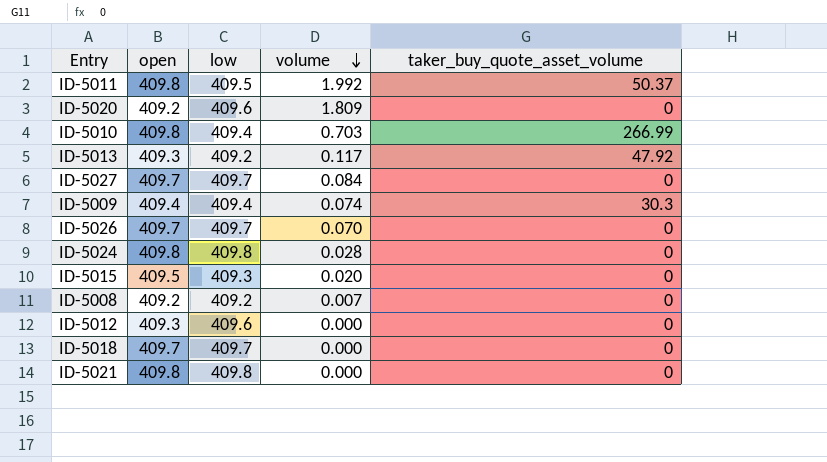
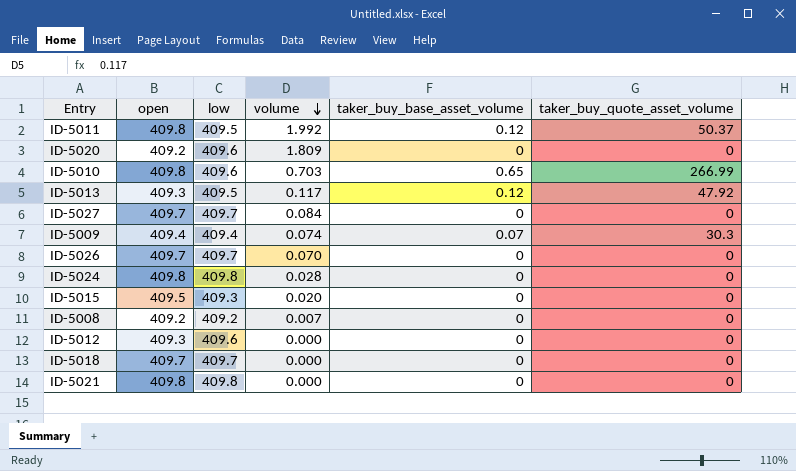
column taker_buy_base_asset_volume | position: none -> 5
ID-5010 | low: 409.4 -> 409.6
ID-5013 | low: 409.2 -> 409.5

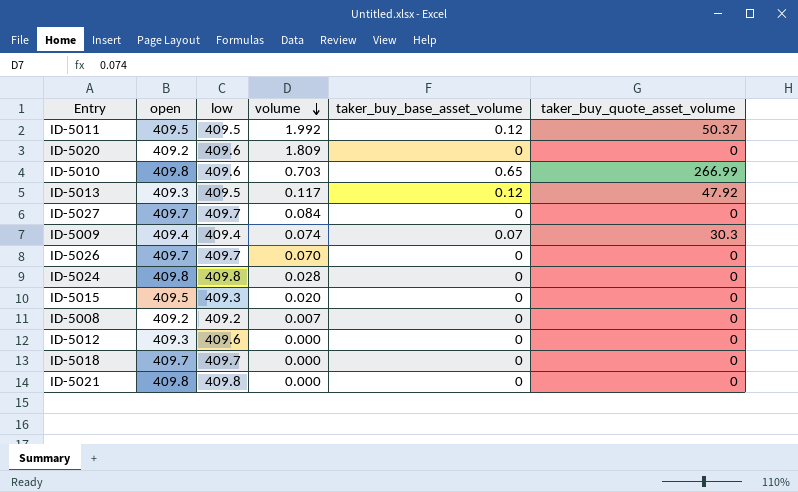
ID-5011 | open: 409.8 -> 409.5

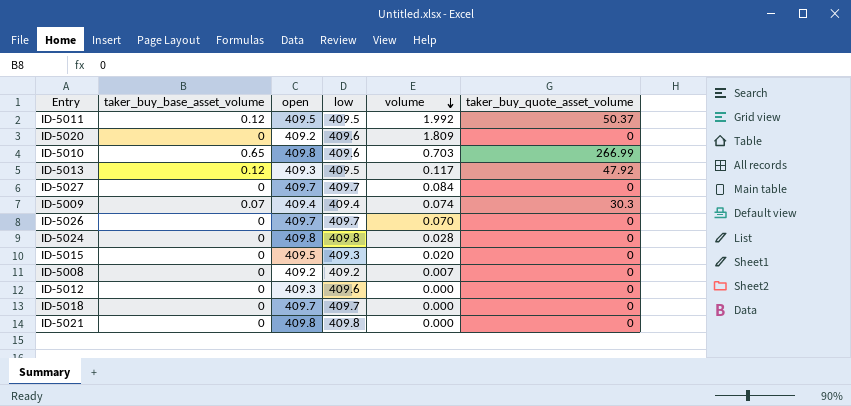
column taker_buy_base_asset_volume | position: 5 -> 2

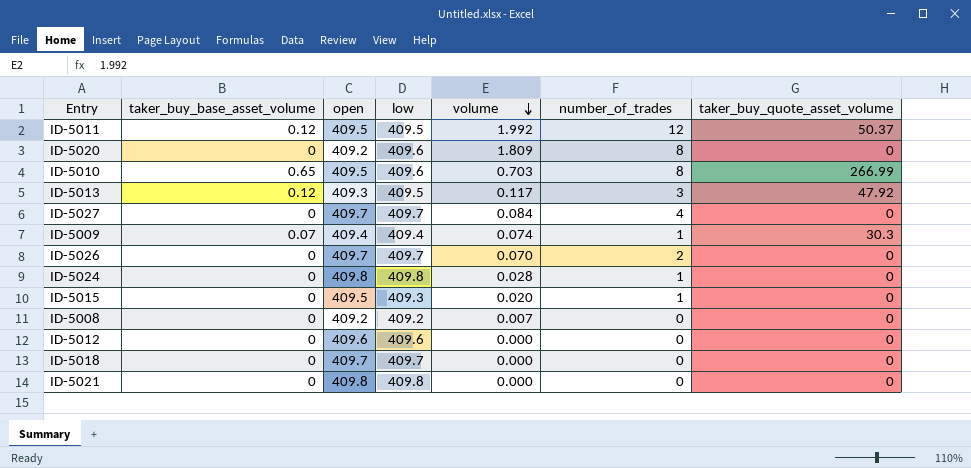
column number_of_trades | position: none -> 6
ID-5010 | open: 409.8 -> 409.5
ID-5012 | open: 409.3 -> 409.6

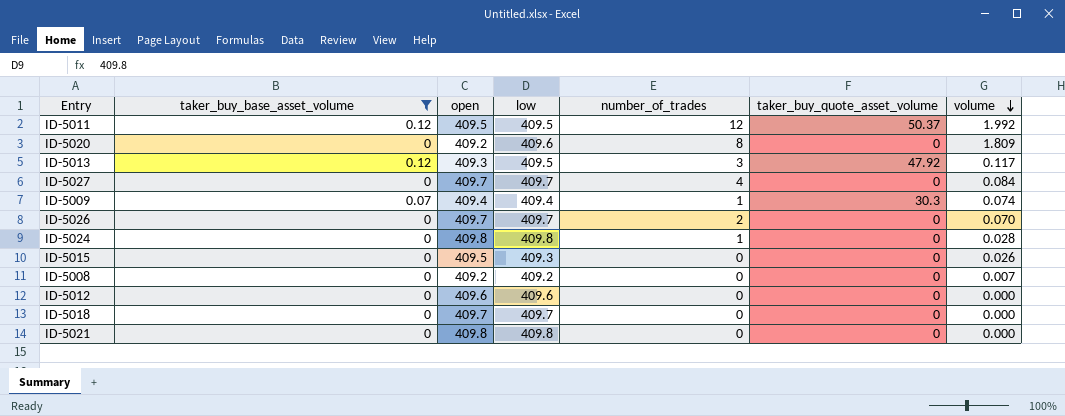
filter: none -> taker_buy_base_asset_volume != 0.65
column volume | position: 5 -> 7
ID-5015 | number_of_trades: 1 -> 0
ID-5015 | volume: 0.020 -> 0.026

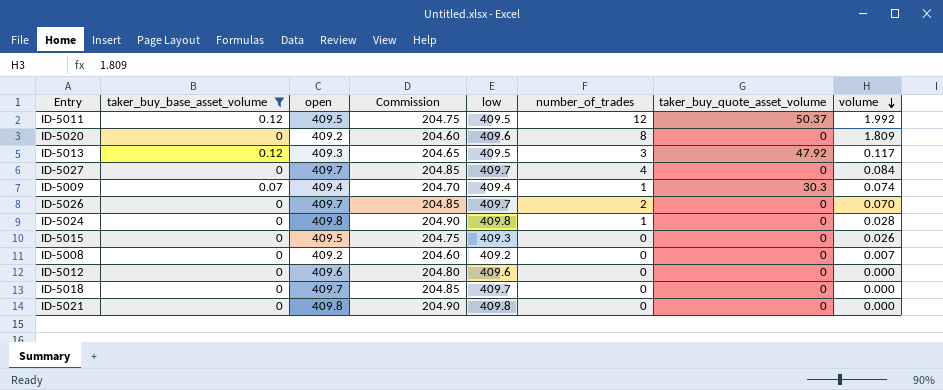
column Commission | formula: none -> [open] * 0.5

